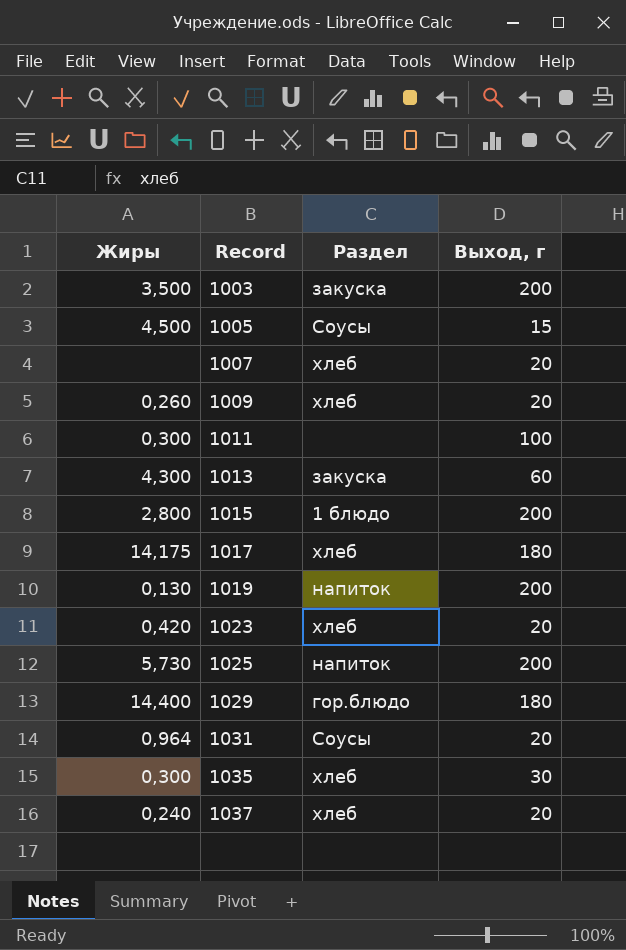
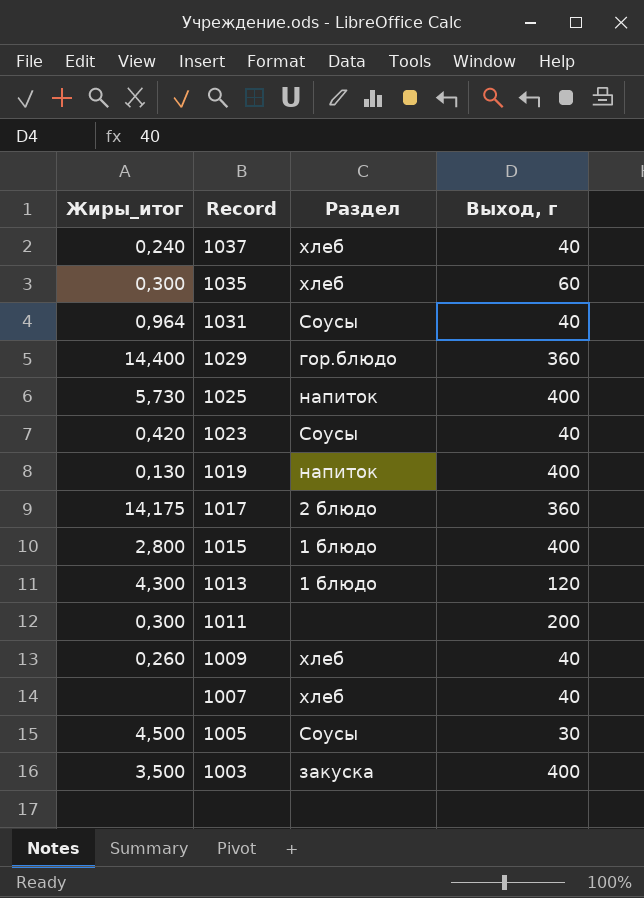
row order: Record ascending -> Record descending
column name: Жиры -> Жиры_итог
1037 | Выход, г: 20 -> 40
1035 | Выход, г: 30 -> 60
1031 | Выход, г: 20 -> 40
1029 | Выход, г: 180 -> 360
1025 | Выход, г: 200 -> 400
1023 | Раздел: хлеб -> Соусы
1023 | Выход, г: 20 -> 40
1019 | Выход, г: 200 -> 400
1017 | Раздел: хлеб -> 2 блюдо
1017 | Выход, г: 180 -> 360
1015 | Выход, г: 200 -> 400
1013 | Раздел: закуска -> 1 блюдо
1013 | Выход, г: 60 -> 120
1011 | Выход, г: 100 -> 200
1009 | Выход, г: 20 -> 40
1007 | Выход, г: 20 -> 40
1005 | Выход, г: 15 -> 30
1003 | Выход, г: 200 -> 400

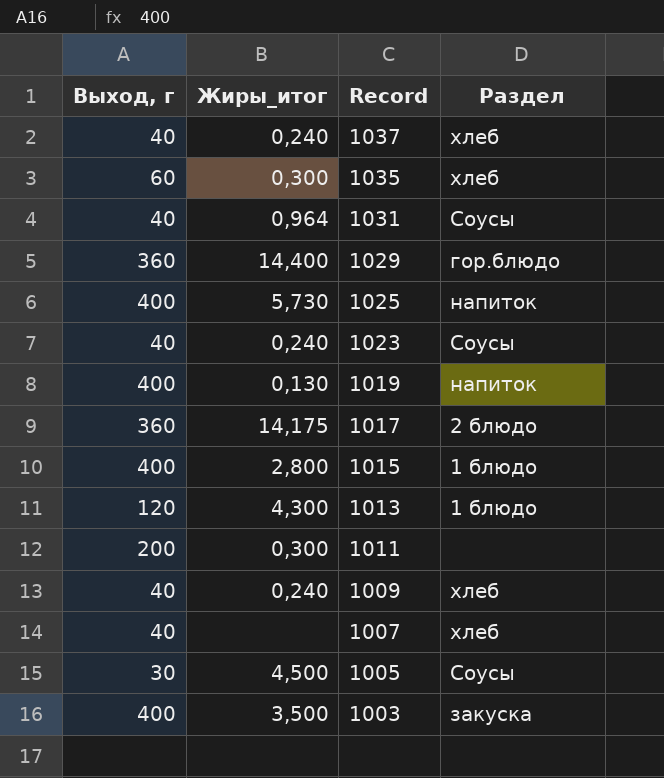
column Выход, г | position: 4 -> 1
1023 | Жиры_итог: 0,420 -> 0,240
1009 | Жиры_итог: 0,260 -> 0,240

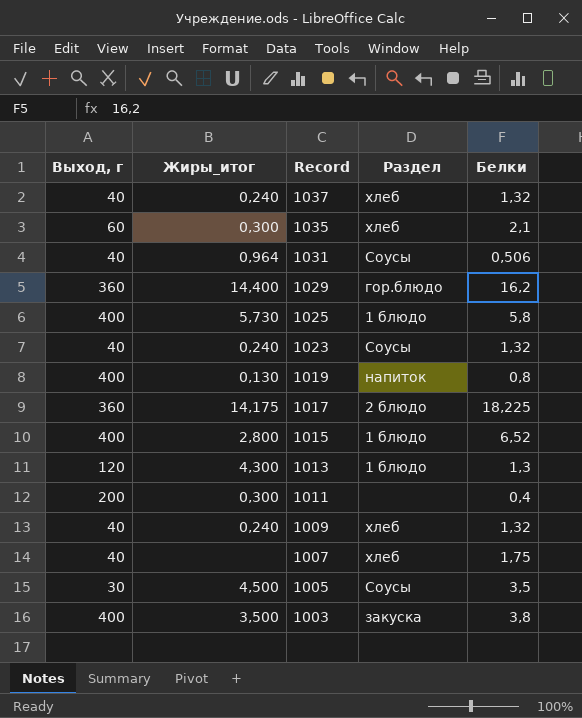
column Белки | position: none -> 5
1025 | Раздел: напиток -> 1 блюдо

